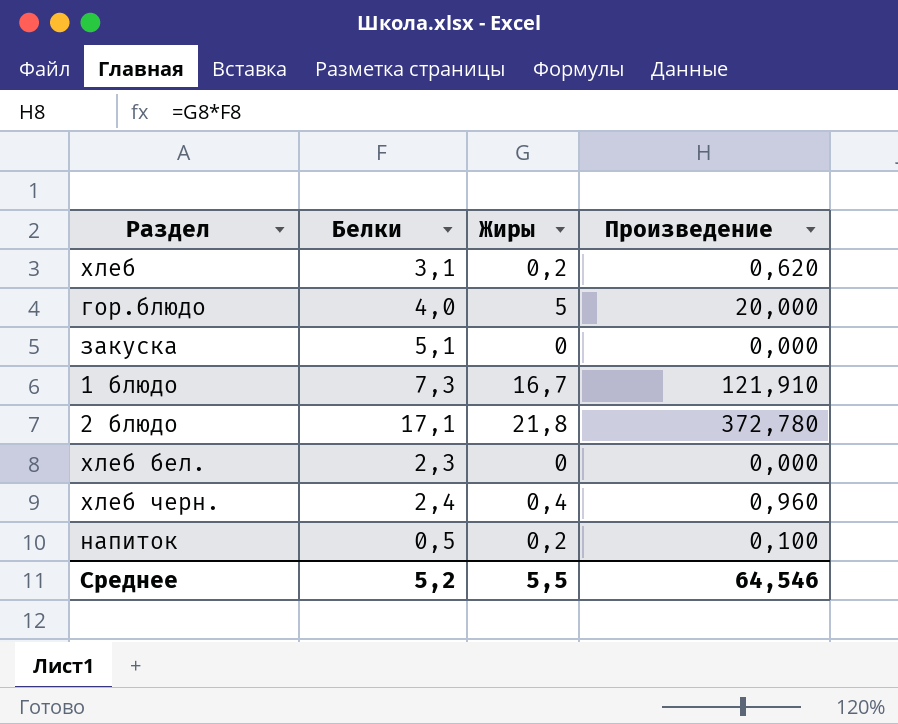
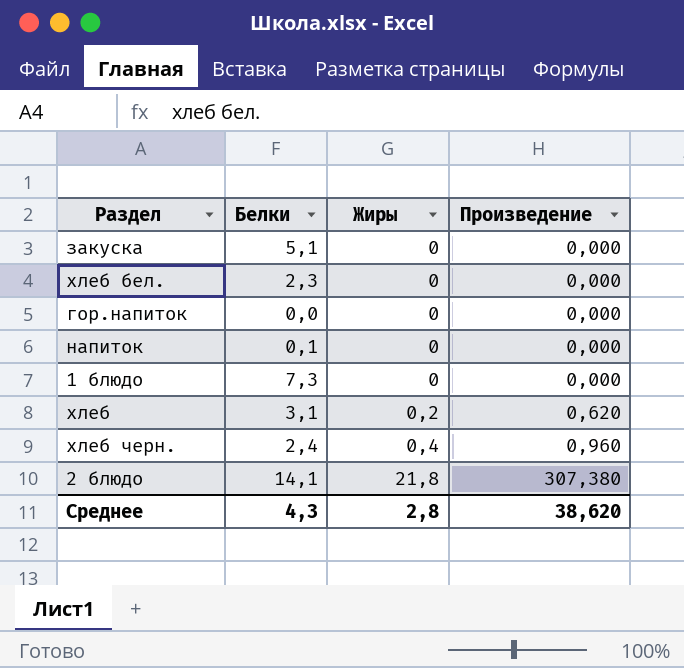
row order: none -> Жиры ascending
row гор.блюдо: 4,0 | 5 | 20,000 -> none
row гор.напиток: none -> 0,0 | 0 | 0,000
напиток | Белки: 0,5 -> 0,1
напиток | Жиры: 0,2 -> 0
напиток | Произведение: 0,100 -> 0,000
1 блюдо | Жиры: 16,7 -> 0
1 блюдо | Произведение: 121,910 -> 0,000
2 блюдо | Белки: 17,1 -> 14,1
2 блюдо | Произведение: 372,780 -> 307,380
Среднее | Белки: 5,2 -> 4,3
Среднее | Жиры: 5,5 -> 2,8
Среднее | Произведение: 64,546 -> 38,620

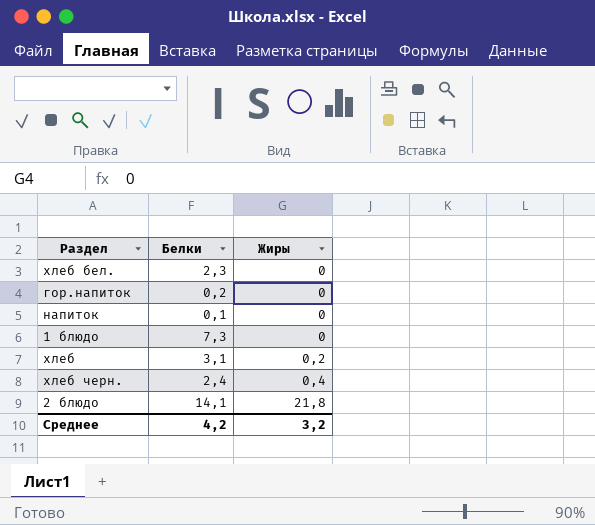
column Произведение | formula: [Белки] * [Жиры] -> none
row закуска: 5,1 | 0 | 0,000 -> none
гор.напиток | Белки: 0,0 -> 0,2
Среднее | Белки: 4,3 -> 4,2
Среднее | Жиры: 2,8 -> 3,2

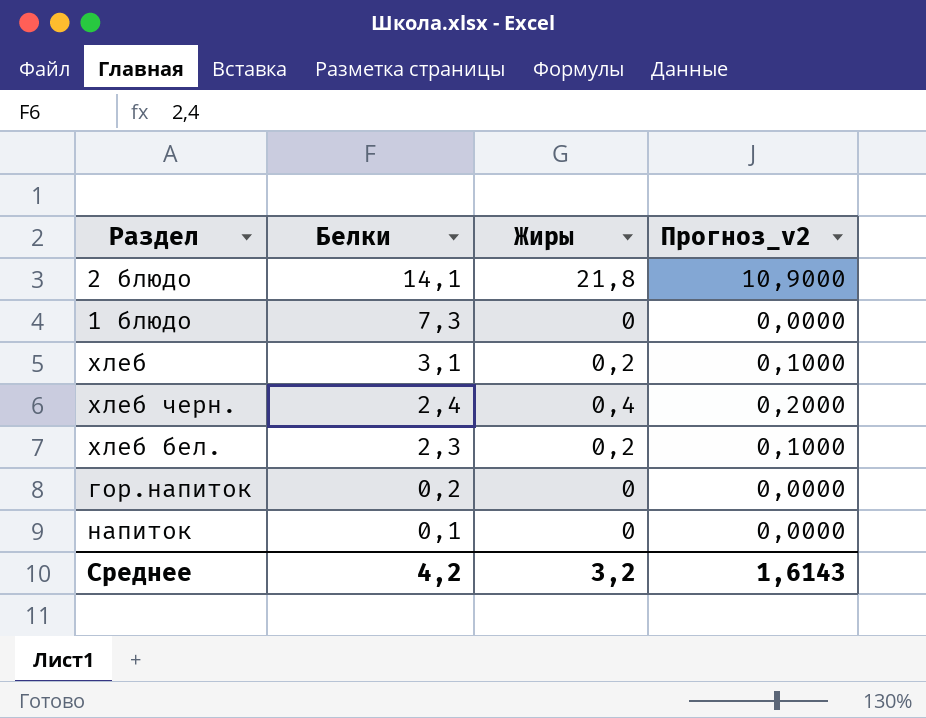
row order: Жиры ascending -> Белки descending
column Прогноз_v2 | formula: none -> [Жиры] * 0,5
хлеб бел. | Жиры: 0 -> 0,2

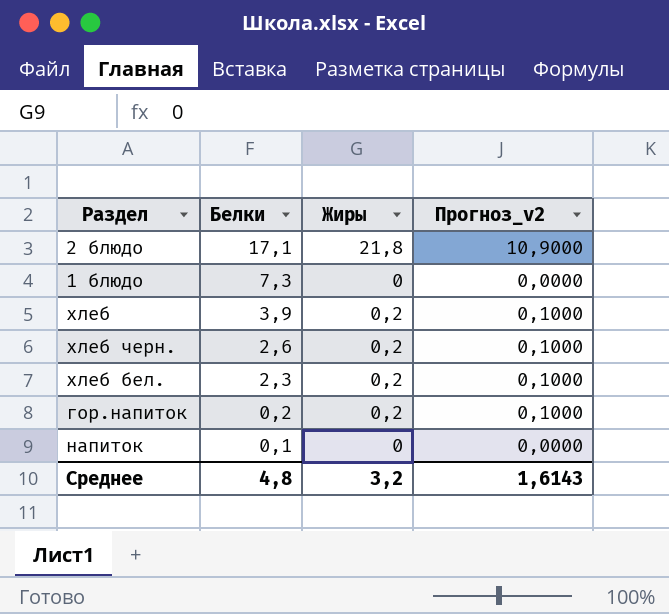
2 блюдо | Белки: 14,1 -> 17,1
хлеб | Белки: 3,1 -> 3,9
хлеб черн. | Белки: 2,4 -> 2,6
хлеб черн. | Жиры: 0,4 -> 0,2
хлеб черн. | Прогноз_v2: 0,2000 -> 0,1000
гор.напиток | Жиры: 0 -> 0,2
гор.напиток | Прогноз_v2: 0,0000 -> 0,1000
Среднее | Белки: 4,2 -> 4,8

